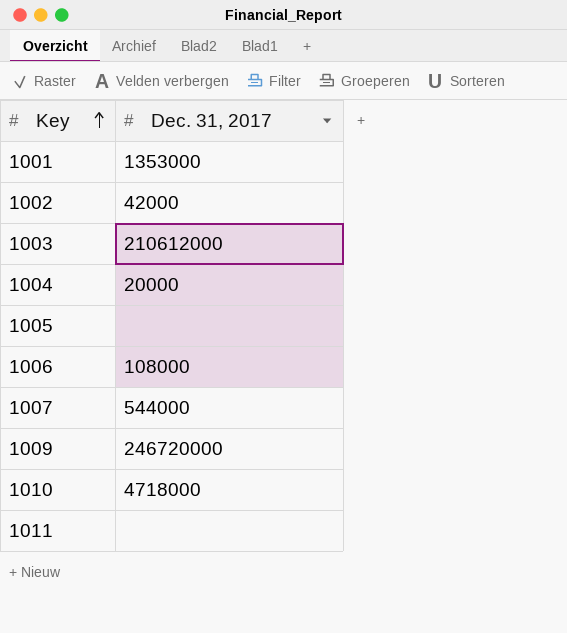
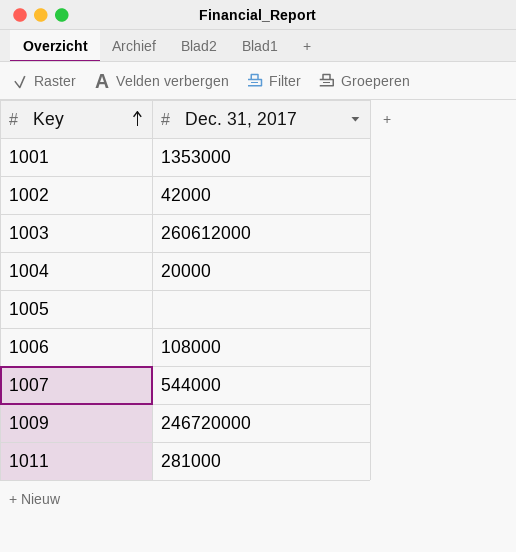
row 1010: 4718000 -> none
1003 | Dec. 31, 2017: 210612000 -> 260612000
1011 | Dec. 31, 2017: none -> 281000

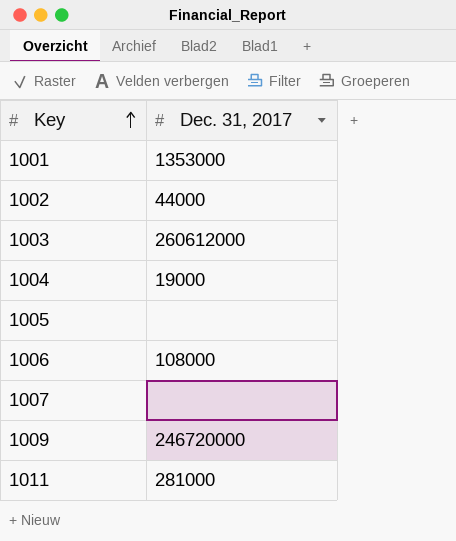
1002 | Dec. 31, 2017: 42000 -> 44000
1004 | Dec. 31, 2017: 20000 -> 19000
1007 | Dec. 31, 2017: 544000 -> none

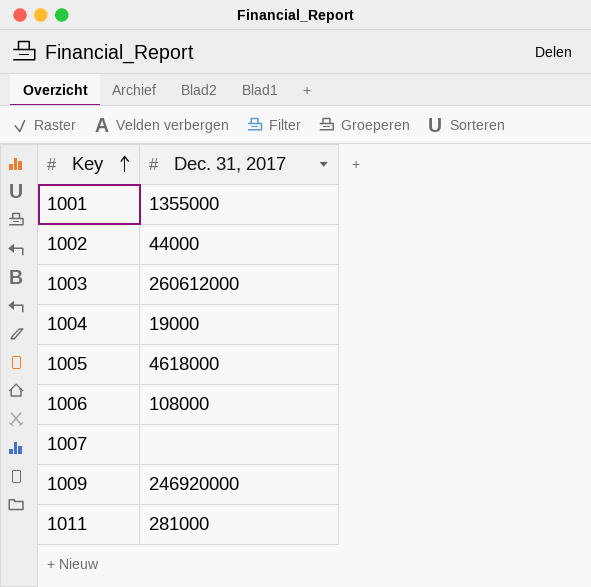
1001 | Dec. 31, 2017: 1353000 -> 1355000
1005 | Dec. 31, 2017: none -> 4618000
1009 | Dec. 31, 2017: 246720000 -> 246920000

